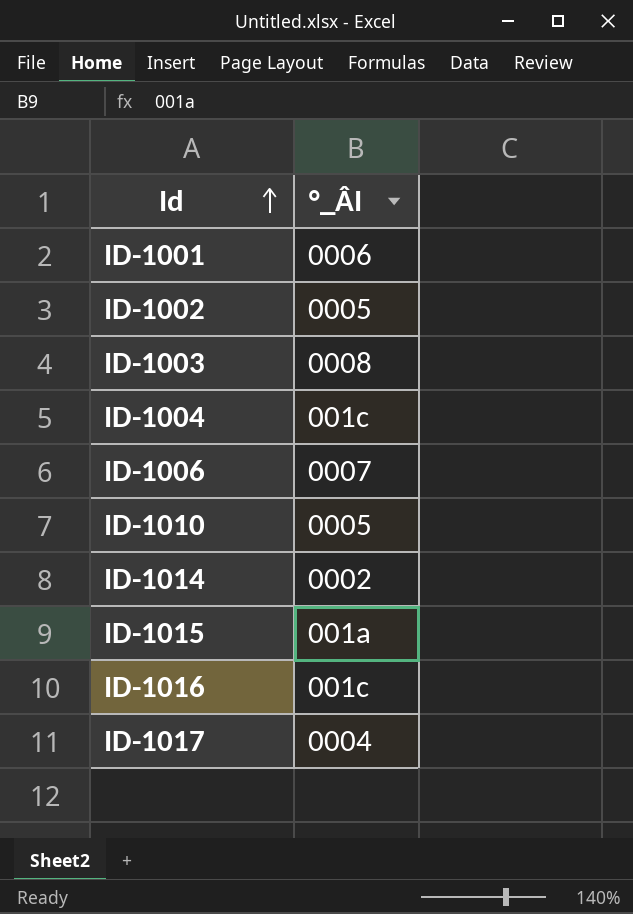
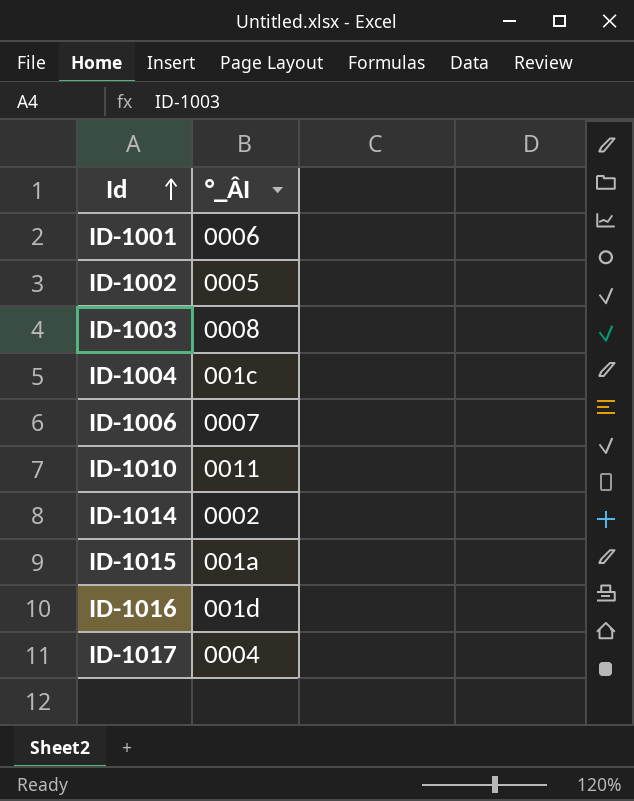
ID-1010 | °_ÂI: 0005 -> 0011
ID-1016 | °_ÂI: 001c -> 001d

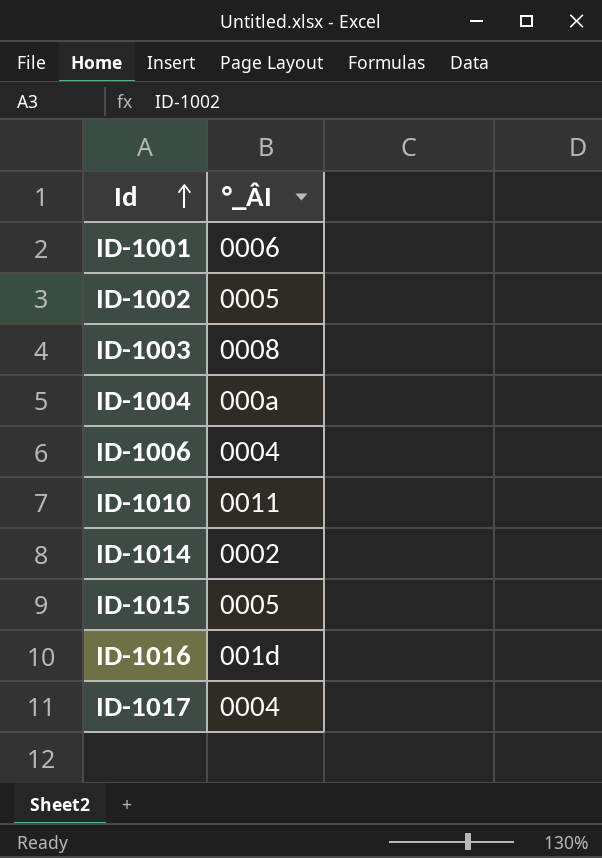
ID-1004 | °_ÂI: 001c -> 000a
ID-1006 | °_ÂI: 0007 -> 0004
ID-1015 | °_ÂI: 001a -> 0005

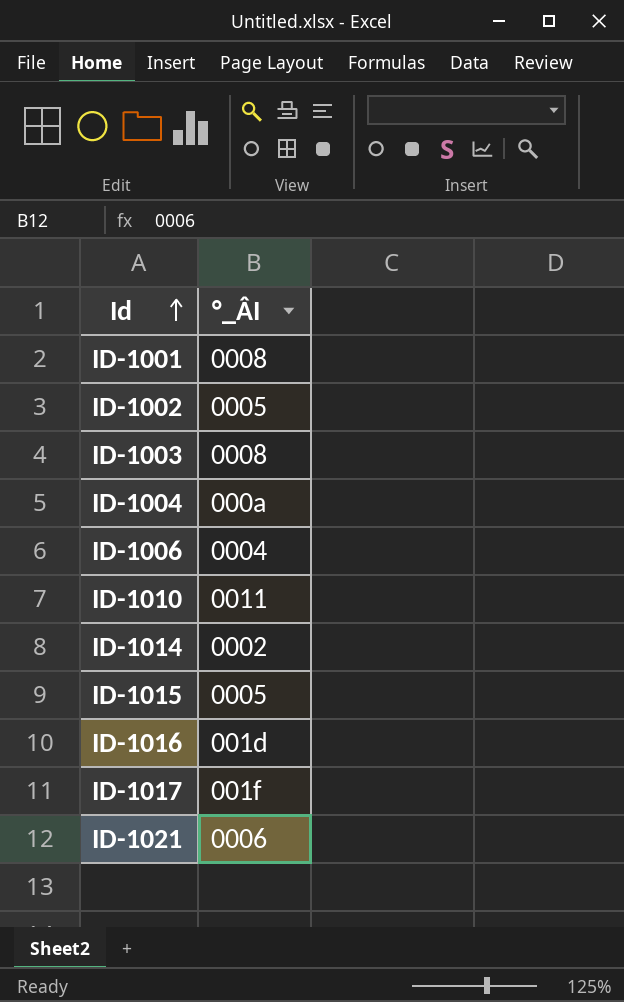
ID-1001 | °_ÂI: 0006 -> 0008
ID-1017 | °_ÂI: 0004 -> 001f
row ID-1021: none -> 0006

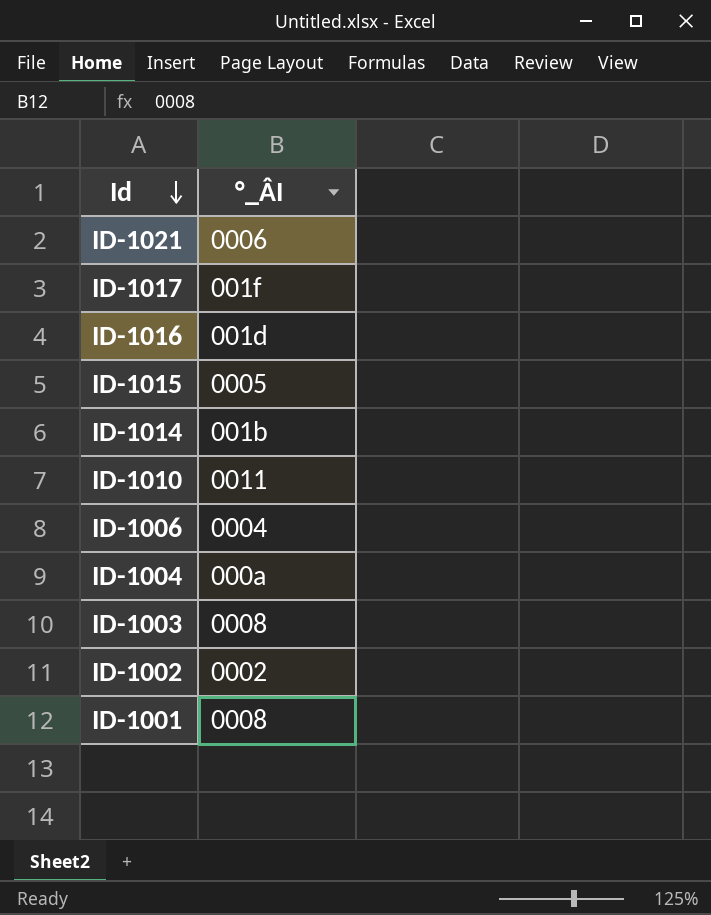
row order: Id ascending -> Id descending
ID-1014 | °_ÂI: 0002 -> 001b
ID-1002 | °_ÂI: 0005 -> 0002

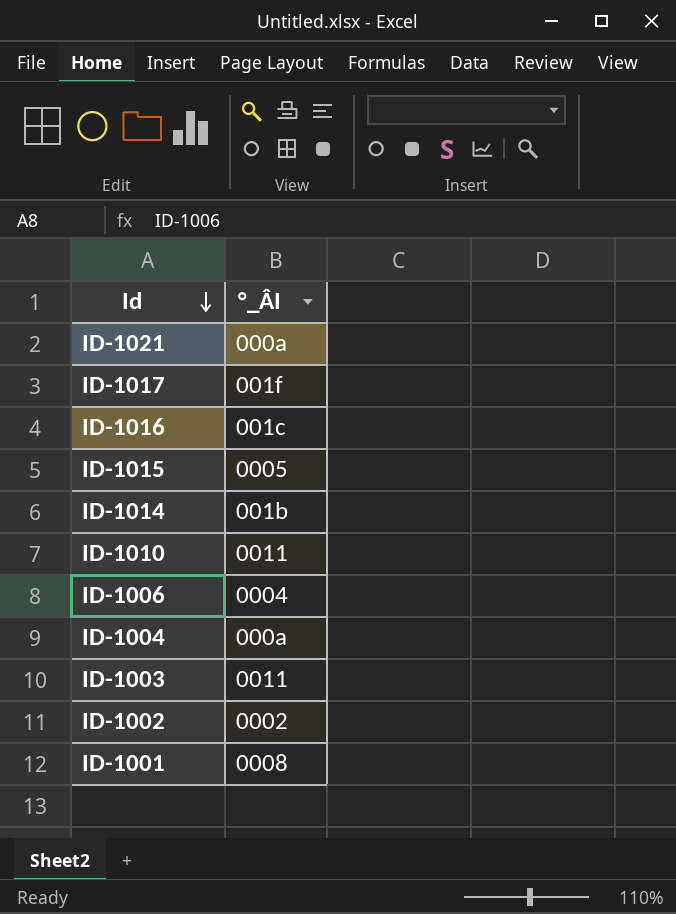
ID-1021 | °_ÂI: 0006 -> 000a
ID-1016 | °_ÂI: 001d -> 001c
ID-1003 | °_ÂI: 0008 -> 0011

